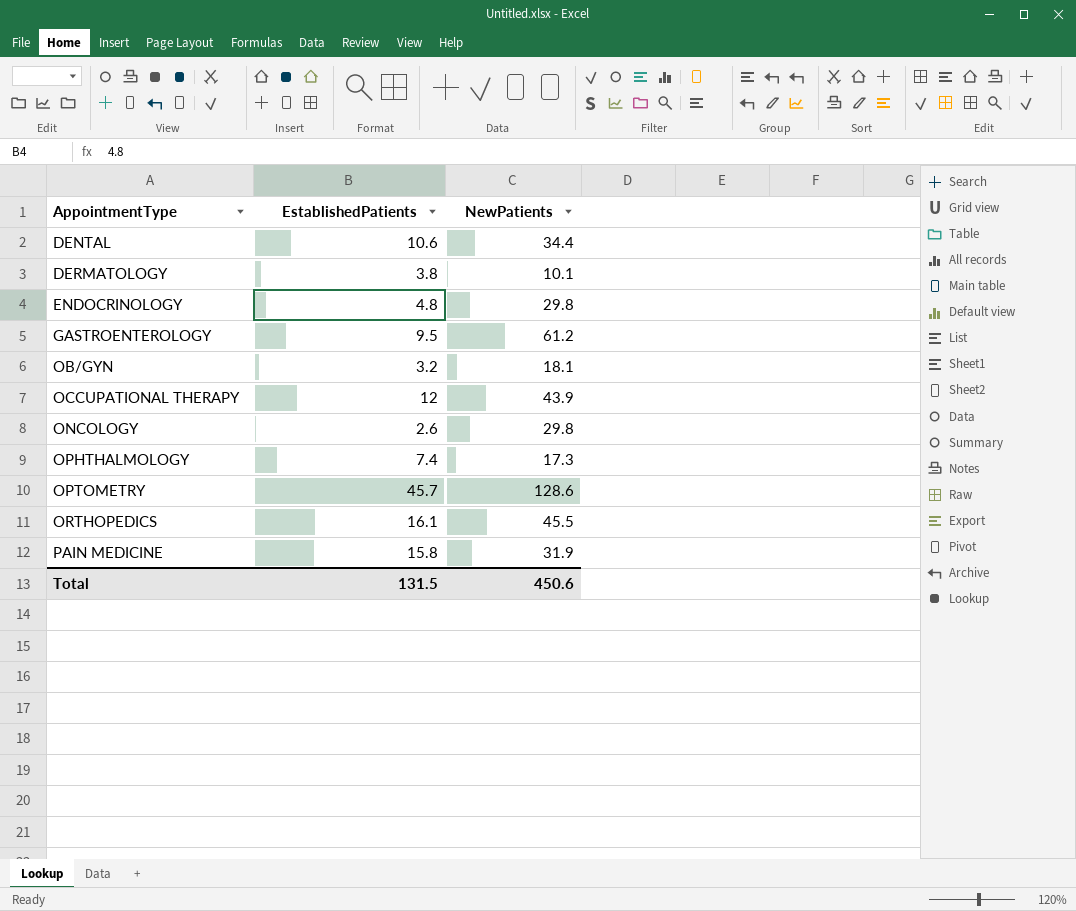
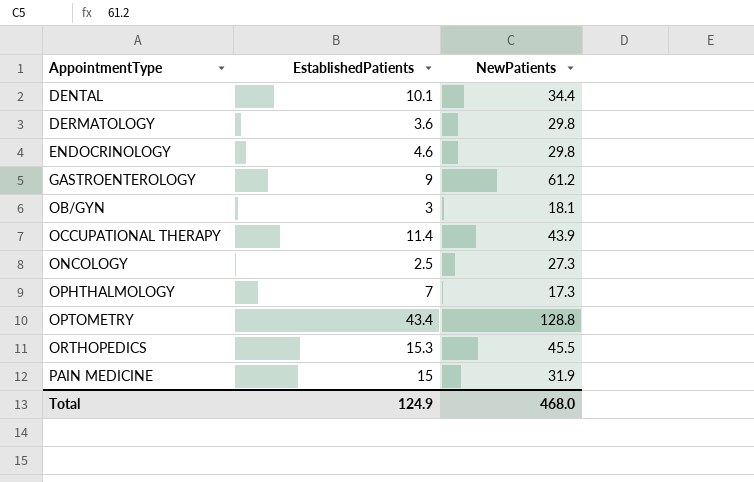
DENTAL | EstablishedPatients: 10.6 -> 10.1
DERMATOLOGY | EstablishedPatients: 3.8 -> 3.6
DERMATOLOGY | NewPatients: 10.1 -> 29.8
ENDOCRINOLOGY | EstablishedPatients: 4.8 -> 4.6
GASTROENTEROLOGY | EstablishedPatients: 9.5 -> 9
OB/GYN | EstablishedPatients: 3.2 -> 3
OCCUPATIONAL THERAPY | EstablishedPatients: 12 -> 11.4
ONCOLOGY | EstablishedPatients: 2.6 -> 2.5
ONCOLOGY | NewPatients: 29.8 -> 27.3
OPHTHALMOLOGY | EstablishedPatients: 7.4 -> 7
OPTOMETRY | EstablishedPatients: 45.7 -> 43.4
OPTOMETRY | NewPatients: 128.6 -> 128.8
ORTHOPEDICS | EstablishedPatients: 16.1 -> 15.3
PAIN MEDICINE | EstablishedPatients: 15.8 -> 15
Total | EstablishedPatients: 131.5 -> 124.9
Total | NewPatients: 450.6 -> 468.0

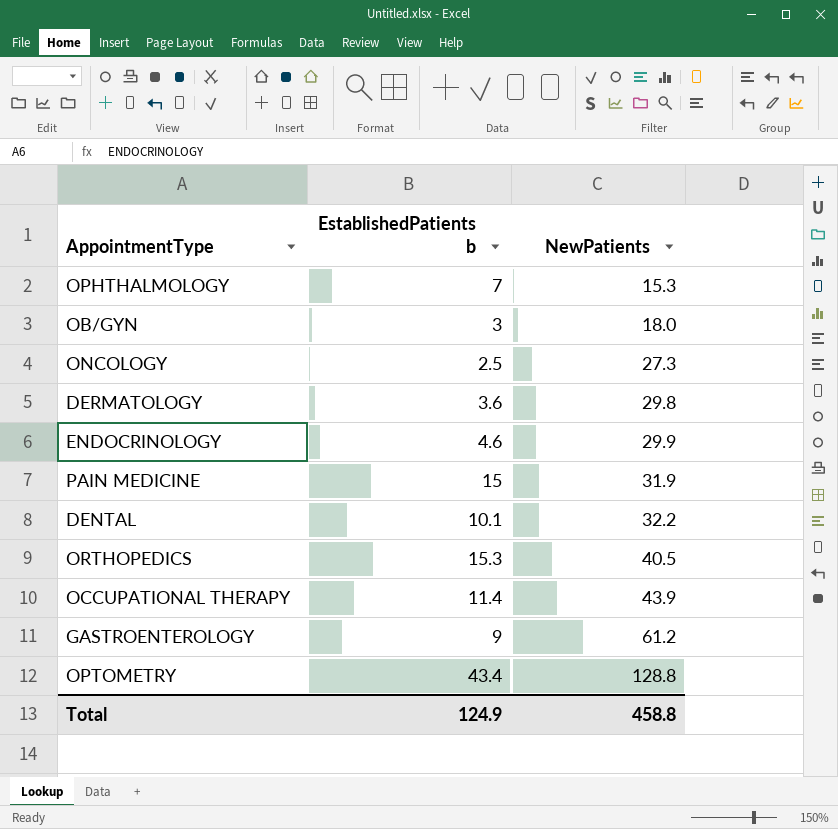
row order: AppointmentType ascending -> NewPatients ascending
column name: EstablishedPatients -> EstablishedPatients b
OPHTHALMOLOGY | NewPatients: 17.3 -> 15.3
OB/GYN | NewPatients: 18.1 -> 18.0
ENDOCRINOLOGY | NewPatients: 29.8 -> 29.9
DENTAL | NewPatients: 34.4 -> 32.2
ORTHOPEDICS | NewPatients: 45.5 -> 40.5
Total | NewPatients: 468.0 -> 458.8

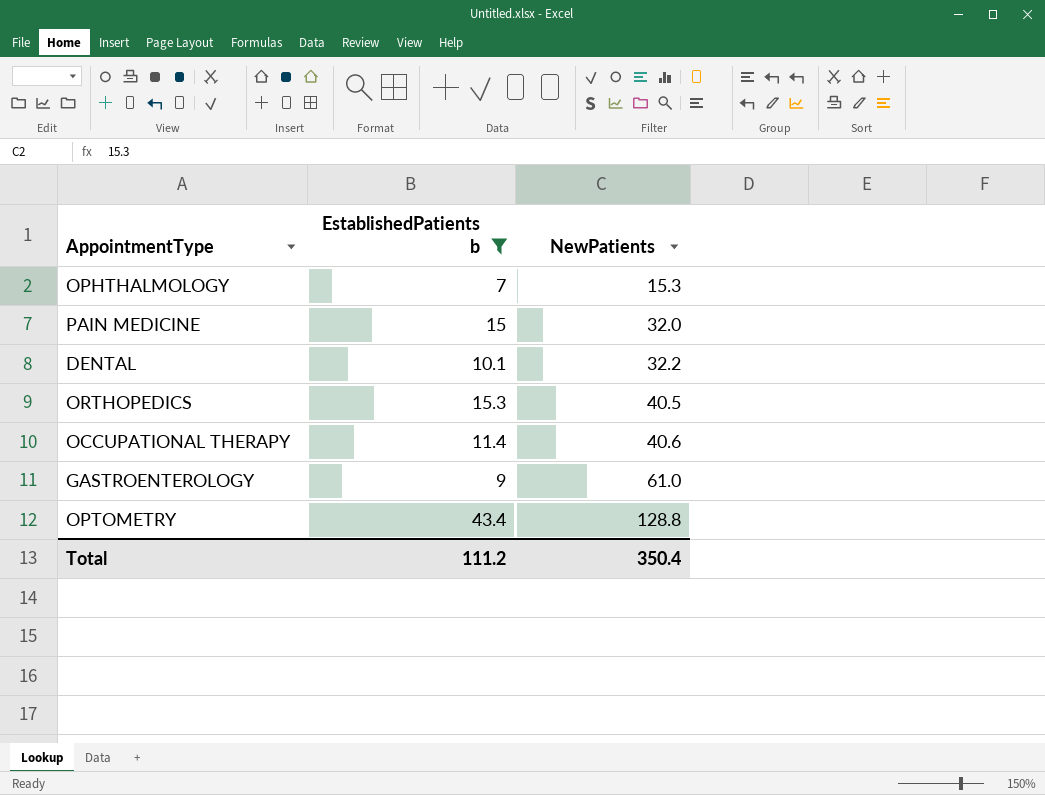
filter: none -> EstablishedPatients b >= 7
PAIN MEDICINE | NewPatients: 31.9 -> 32.0
OCCUPATIONAL THERAPY | NewPatients: 43.9 -> 40.6
GASTROENTEROLOGY | NewPatients: 61.2 -> 61.0
Total | EstablishedPatients b: 124.9 -> 111.2
Total | NewPatients: 458.8 -> 350.4

